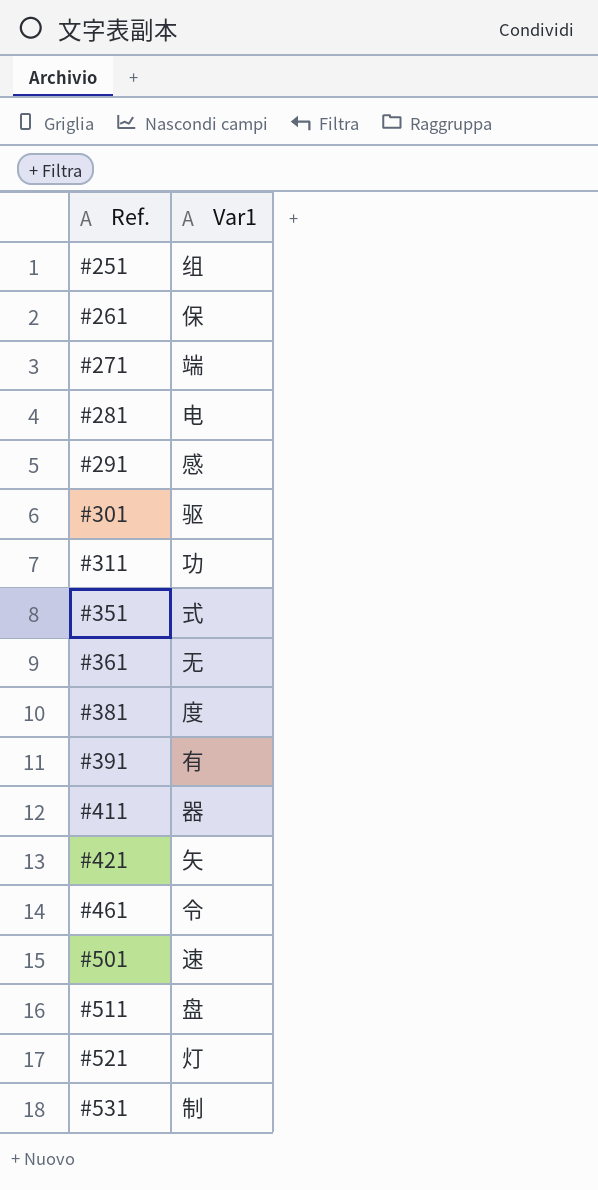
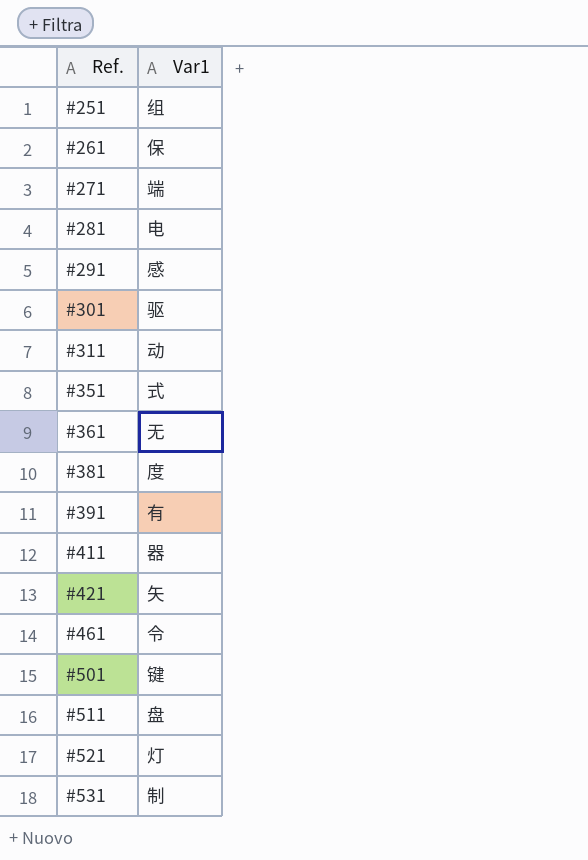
#311 | Var1: 功 -> 动
#501 | Var1: 速 -> 键

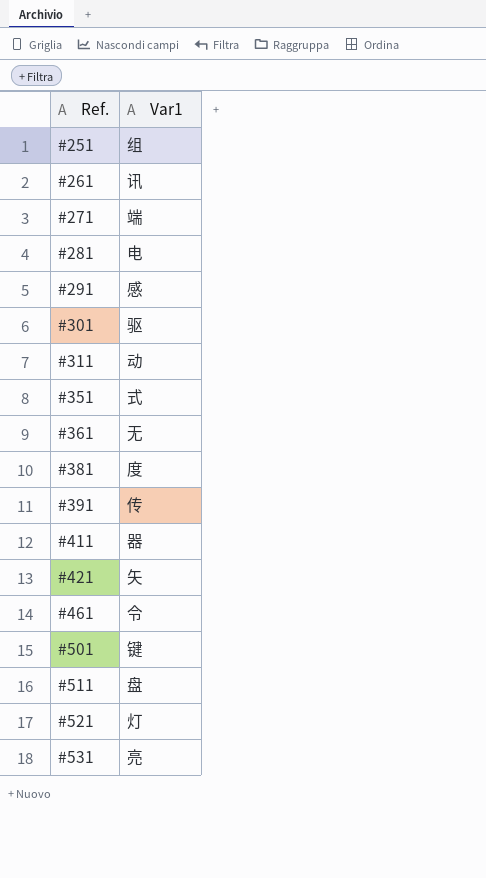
#261 | Var1: 保 -> 讯
#391 | Var1: 有 -> 传
#531 | Var1: 制 -> 亮

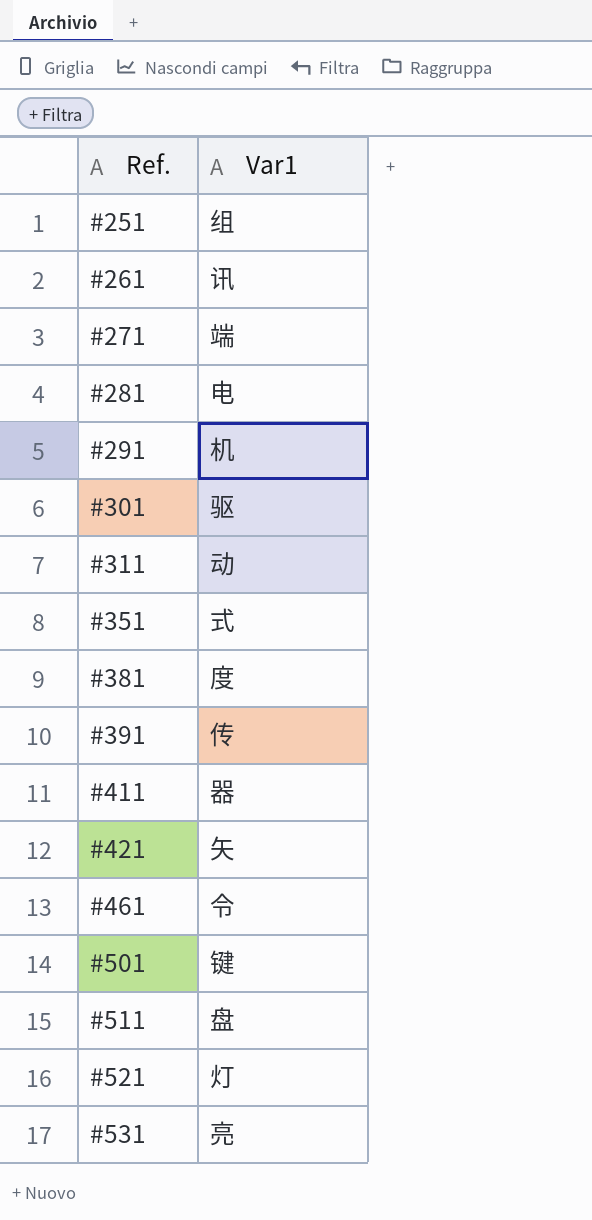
row #361: 无 -> none
#291 | Var1: 感 -> 机

